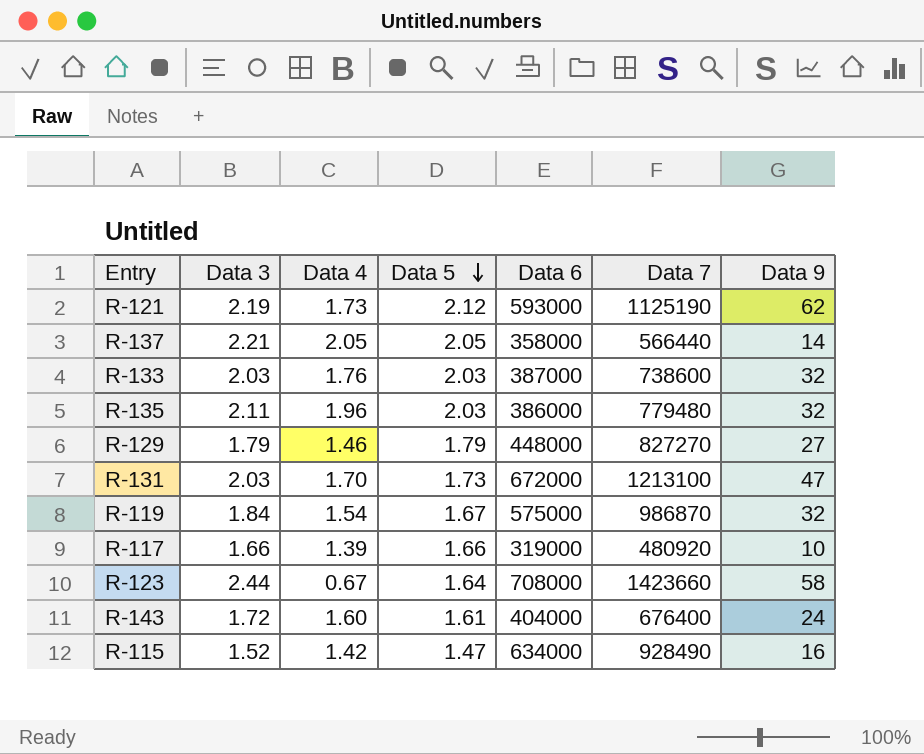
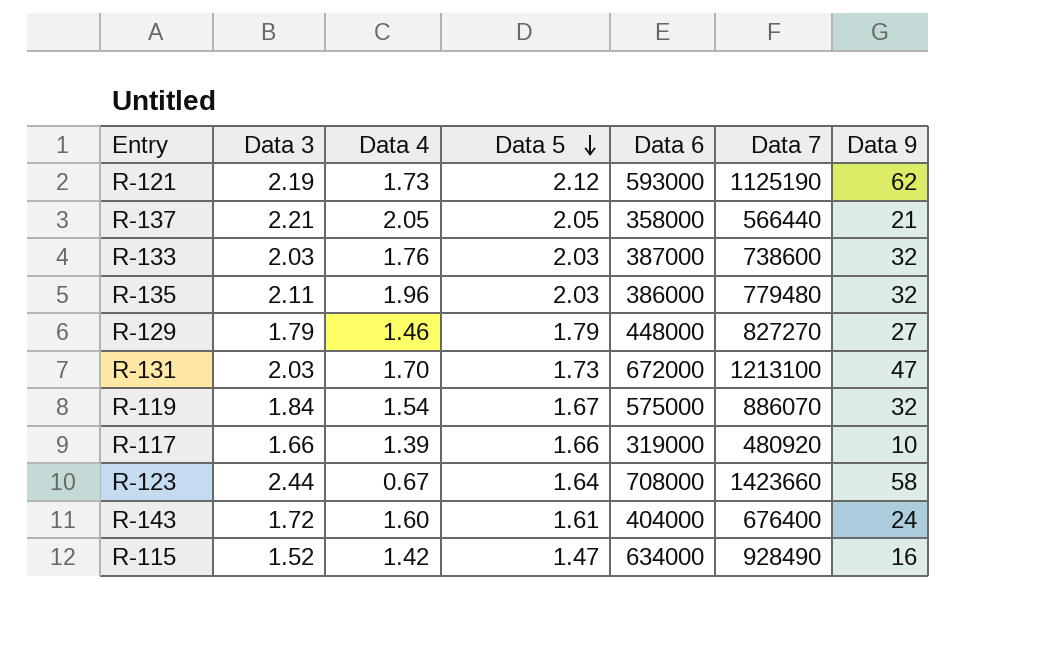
R-137 | Data 9: 14 -> 21
R-119 | Data 7: 986870 -> 886070

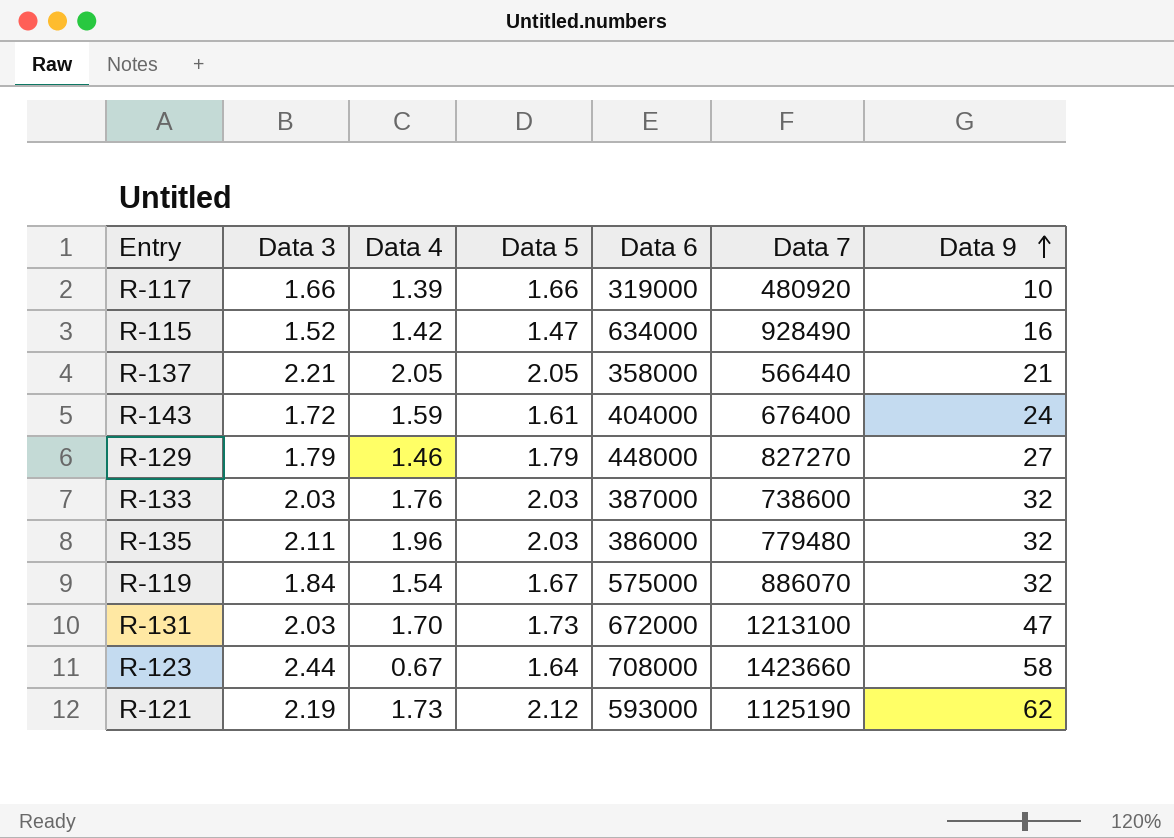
row order: Data 5 descending -> Data 9 ascending
R-143 | Data 4: 1.60 -> 1.59

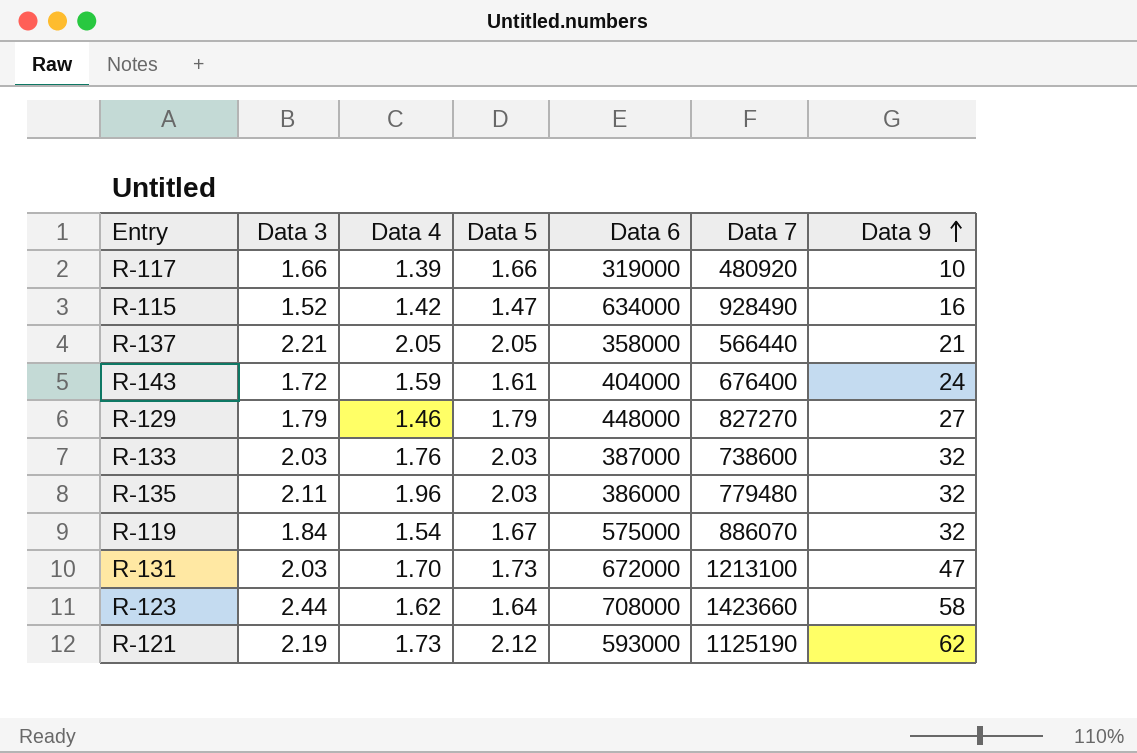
R-123 | Data 4: 0.67 -> 1.62

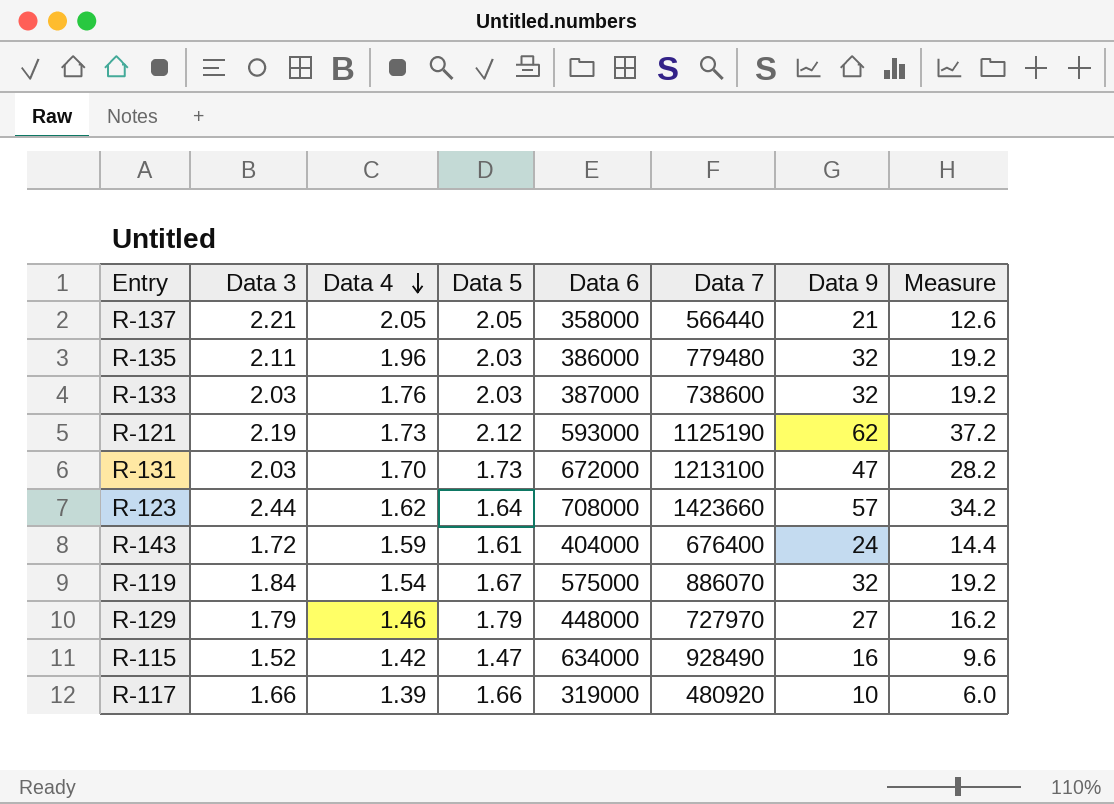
row order: Data 9 ascending -> Data 4 descending
column Measure | formula: none -> [Data 9] * 0.6
R-123 | Data 9: 58 -> 57
R-129 | Data 7: 827270 -> 727970

